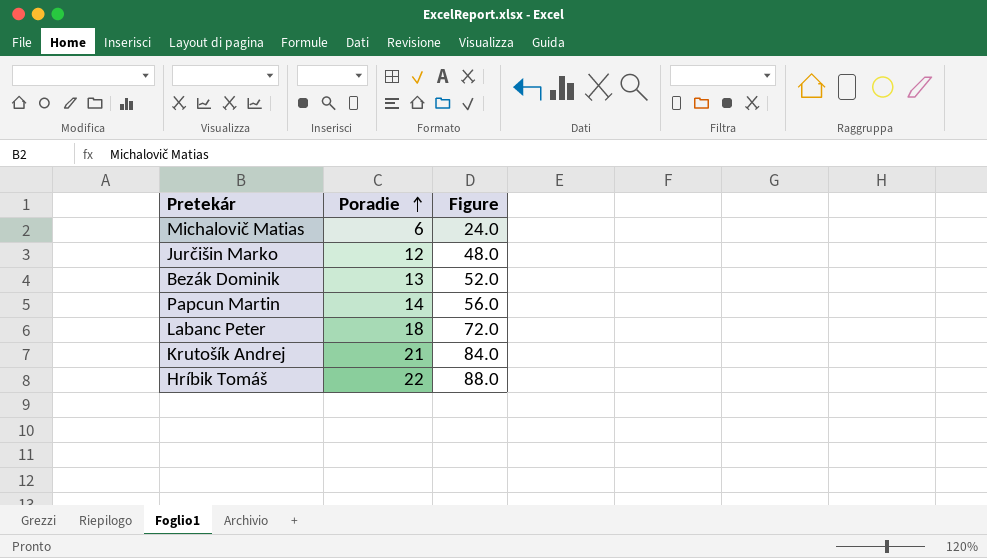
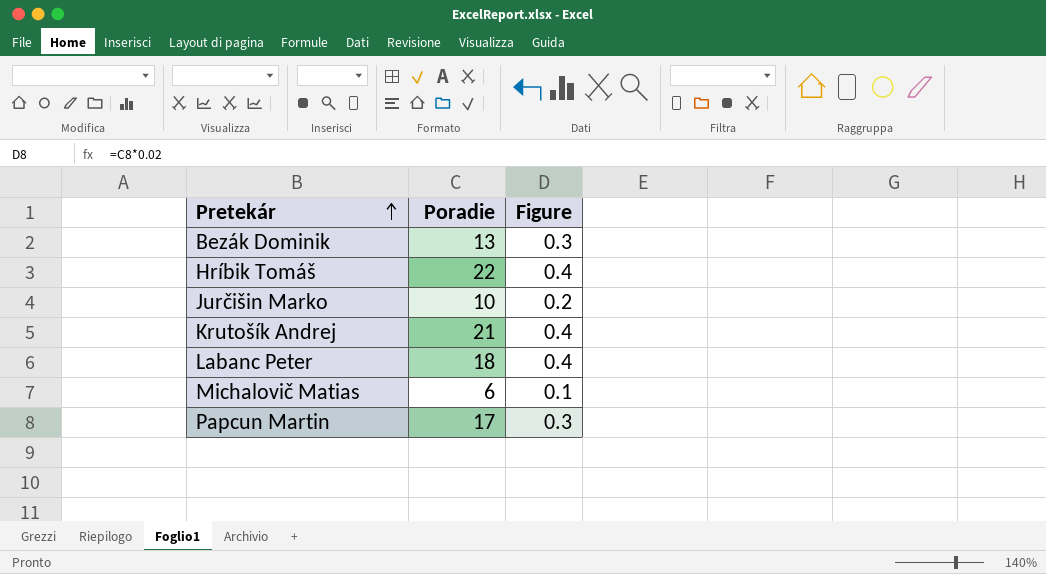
row order: Poradie ascending -> Pretekár ascending
column Figure | formula: [Poradie] * 4 -> [Poradie] * 0.02
Jurčišin Marko | Poradie: 12 -> 10
Papcun Martin | Poradie: 14 -> 17

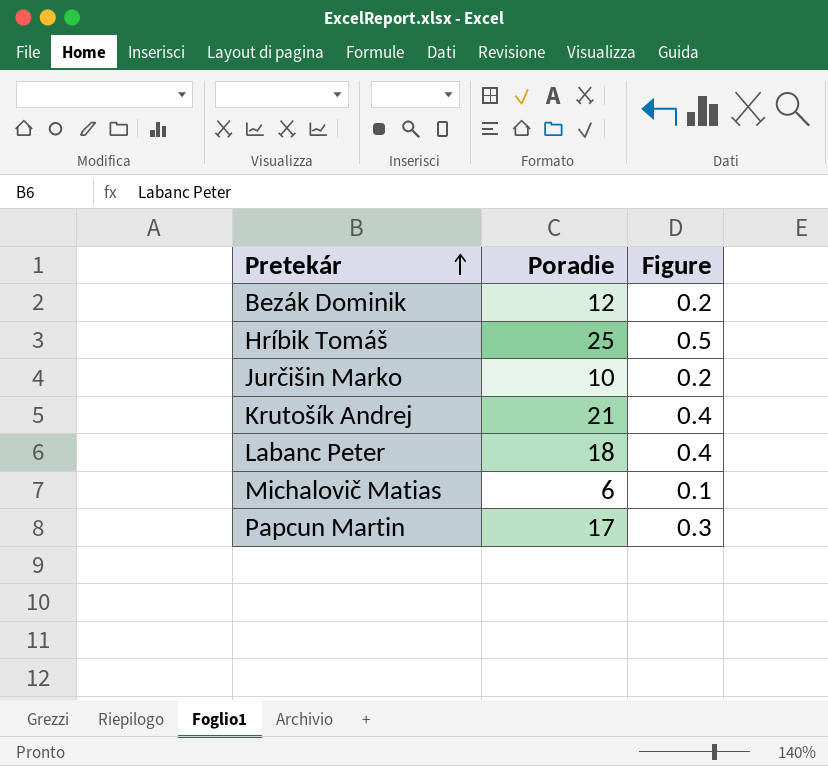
Bezák Dominik | Poradie: 13 -> 12
Bezák Dominik | Figure: 0.3 -> 0.2
Hríbik Tomáš | Poradie: 22 -> 25
Hríbik Tomáš | Figure: 0.4 -> 0.5

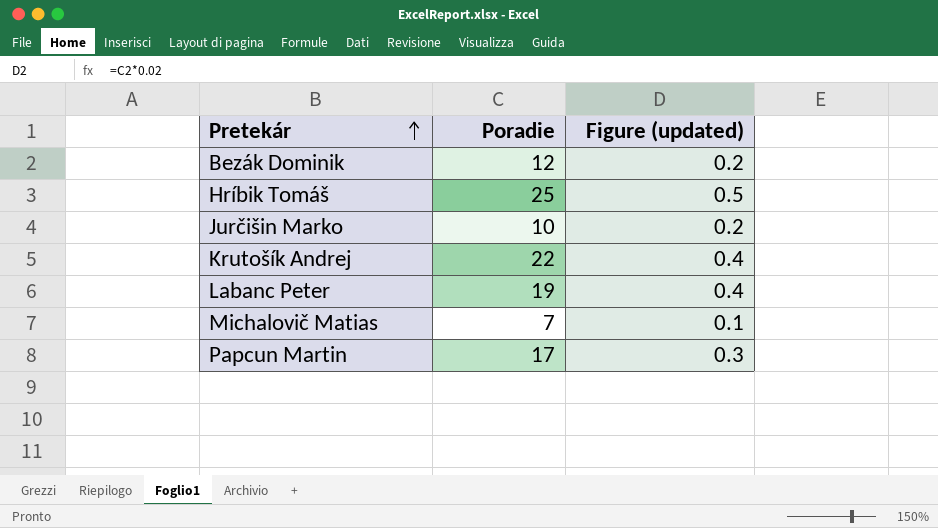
column name: Figure -> Figure (updated)
Krutošík Andrej | Poradie: 21 -> 22
Labanc Peter | Poradie: 18 -> 19
Michalovič Matias | Poradie: 6 -> 7

